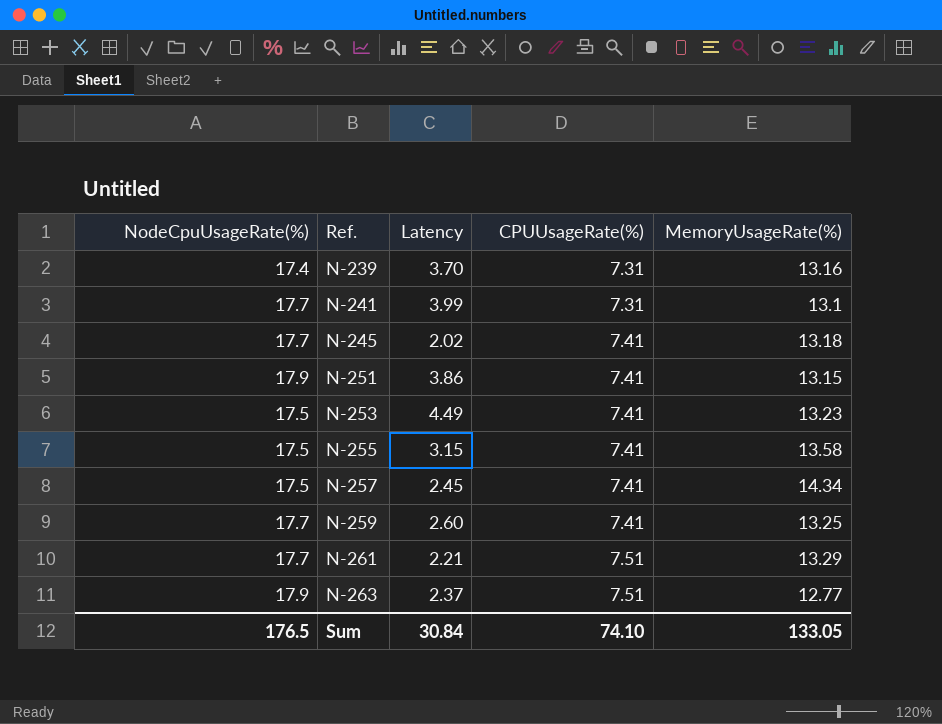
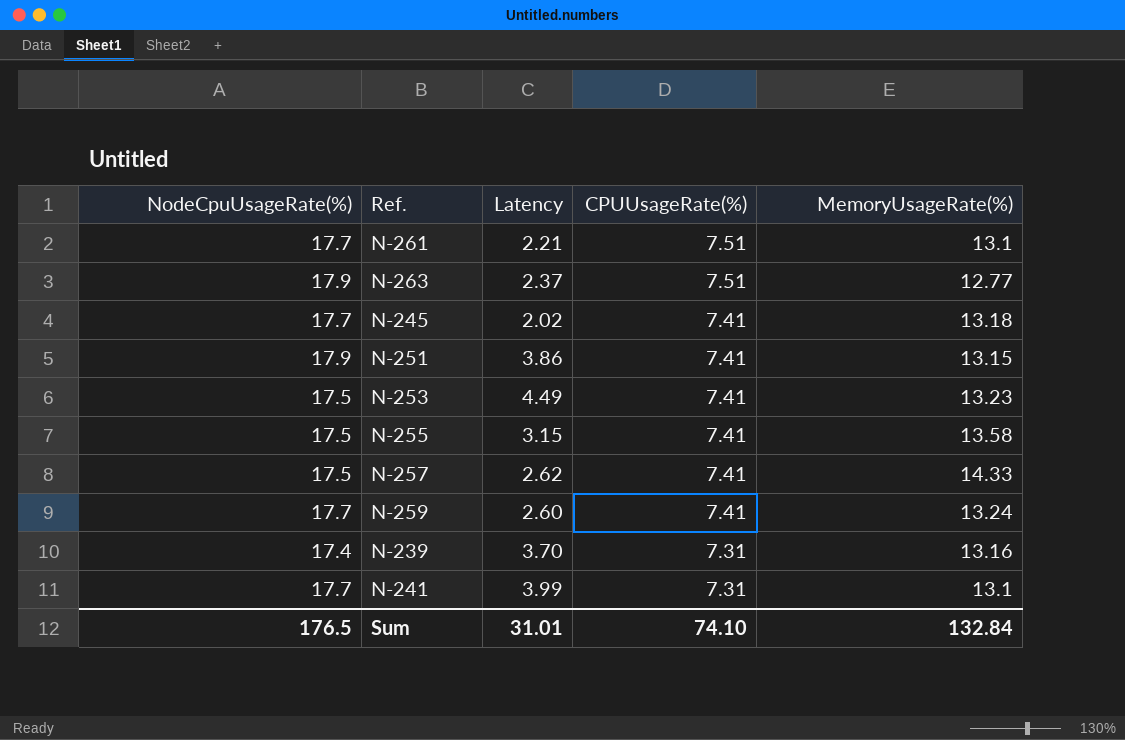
row order: Ref. ascending -> CPUUsageRate(%) descending
N-261 | MemoryUsageRate(%): 13.29 -> 13.1
N-257 | Latency: 2.45 -> 2.62
N-257 | MemoryUsageRate(%): 14.34 -> 14.33
N-259 | MemoryUsageRate(%): 13.25 -> 13.24
Sum | Latency: 30.84 -> 31.01
Sum | MemoryUsageRate(%): 133.05 -> 132.84

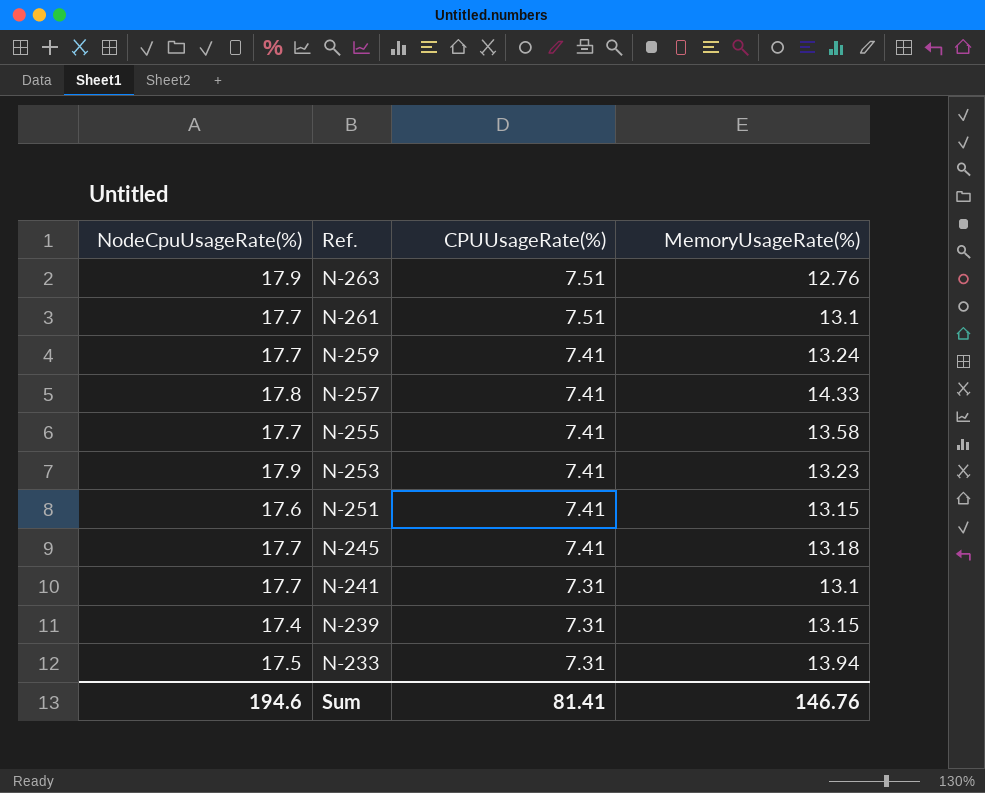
row order: CPUUsageRate(%) descending -> Ref. descending
column Latency | position: 3 -> none
N-263 | MemoryUsageRate(%): 12.77 -> 12.76
N-257 | NodeCpuUsageRate(%): 17.5 -> 17.8
N-255 | NodeCpuUsageRate(%): 17.5 -> 17.7
N-253 | NodeCpuUsageRate(%): 17.5 -> 17.9
N-251 | NodeCpuUsageRate(%): 17.9 -> 17.6
N-239 | MemoryUsageRate(%): 13.16 -> 13.15
row N-233: none -> 17.5 | 7.31 | 13.94
Sum | NodeCpuUsageRate(%): 176.5 -> 194.6
Sum | CPUUsageRate(%): 74.10 -> 81.41
Sum | MemoryUsageRate(%): 132.84 -> 146.76

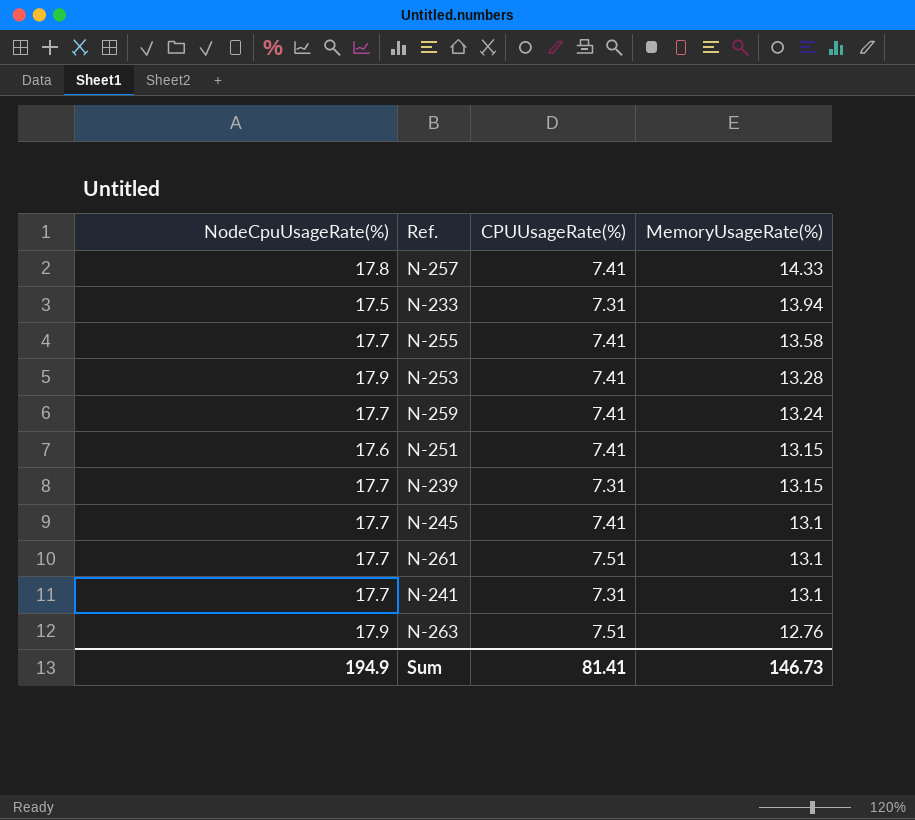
row order: Ref. descending -> MemoryUsageRate(%) descending
N-253 | MemoryUsageRate(%): 13.23 -> 13.28
N-239 | NodeCpuUsageRate(%): 17.4 -> 17.7
N-245 | MemoryUsageRate(%): 13.18 -> 13.1
Sum | NodeCpuUsageRate(%): 194.6 -> 194.9
Sum | MemoryUsageRate(%): 146.76 -> 146.73

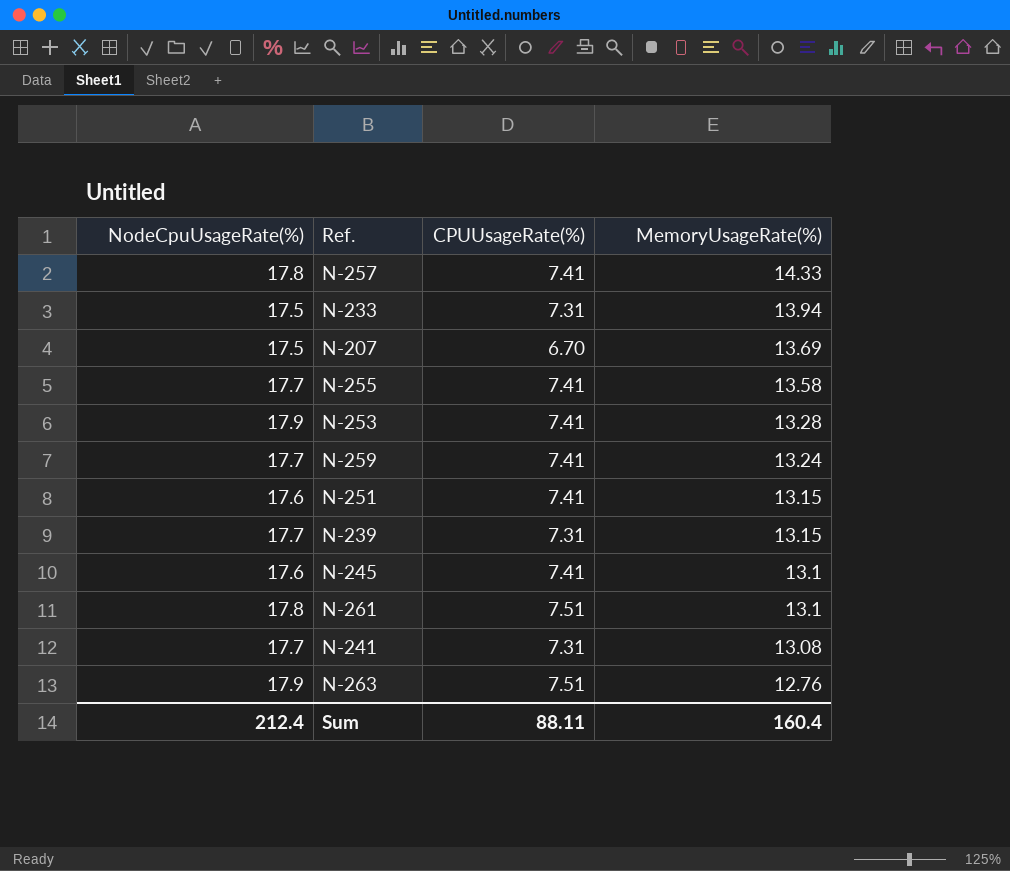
row N-207: none -> 17.5 | 6.70 | 13.69
N-245 | NodeCpuUsageRate(%): 17.7 -> 17.6
N-261 | NodeCpuUsageRate(%): 17.7 -> 17.8
N-241 | MemoryUsageRate(%): 13.1 -> 13.08
Sum | NodeCpuUsageRate(%): 194.9 -> 212.4
Sum | CPUUsageRate(%): 81.41 -> 88.11
Sum | MemoryUsageRate(%): 146.73 -> 160.4

